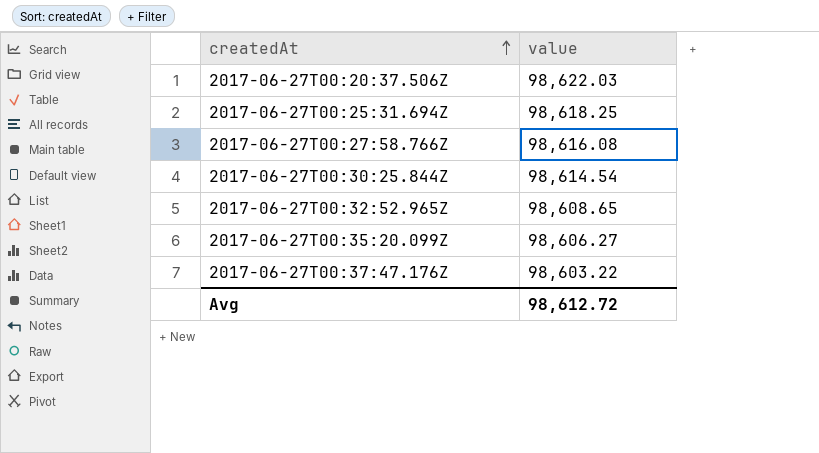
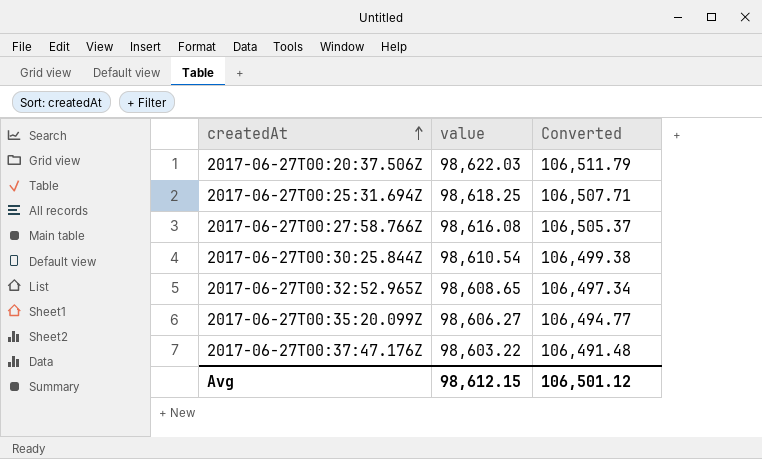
column Converted | formula: none -> [value] * 1.08
2017-06-27T00:30:25.844Z | value: 98,614.54 -> 98,610.54
Avg | value: 98,612.72 -> 98,612.15

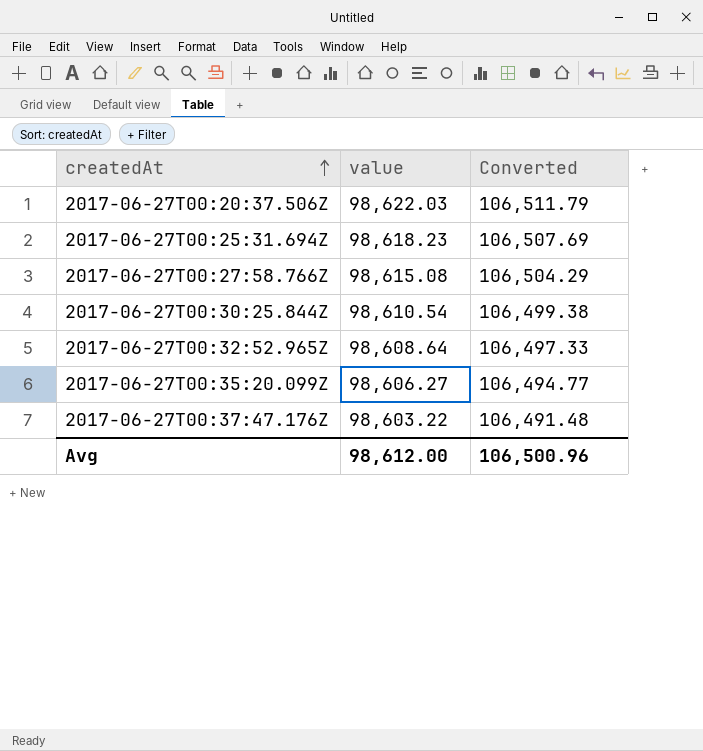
2017-06-27T00:25:31.694Z | value: 98,618.25 -> 98,618.23
2017-06-27T00:25:31.694Z | Converted: 106,507.71 -> 106,507.69
2017-06-27T00:27:58.766Z | value: 98,616.08 -> 98,615.08
2017-06-27T00:27:58.766Z | Converted: 106,505.37 -> 106,504.29
2017-06-27T00:32:52.965Z | value: 98,608.65 -> 98,608.64
2017-06-27T00:32:52.965Z | Converted: 106,497.34 -> 106,497.33
Avg | value: 98,612.15 -> 98,612.00
Avg | Converted: 106,501.12 -> 106,500.96

